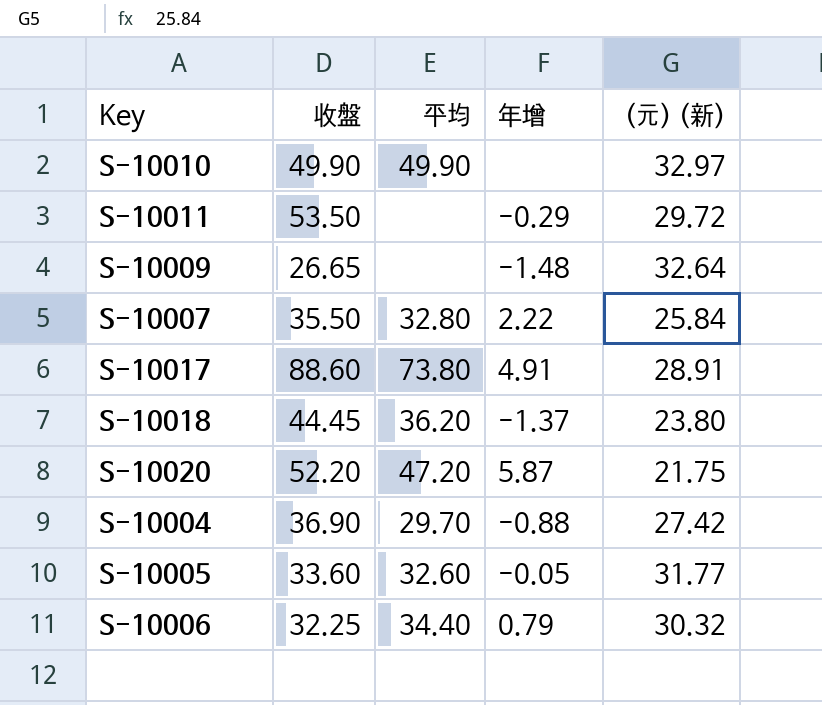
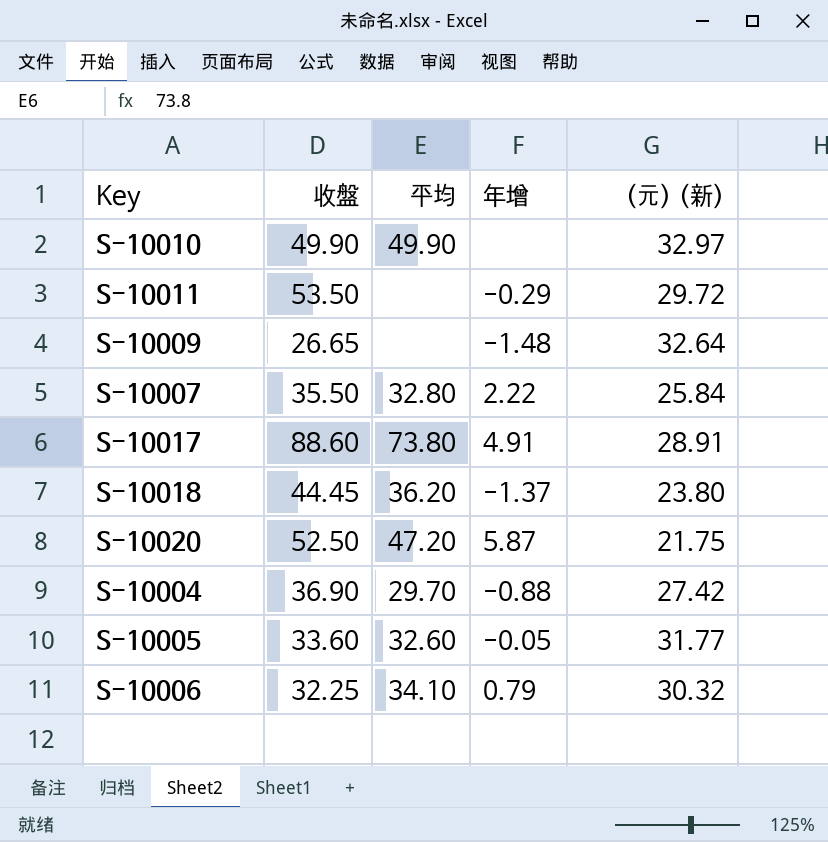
S-10020 | 收盤: 52.20 -> 52.50
S-10006 | 平均: 34.40 -> 34.10

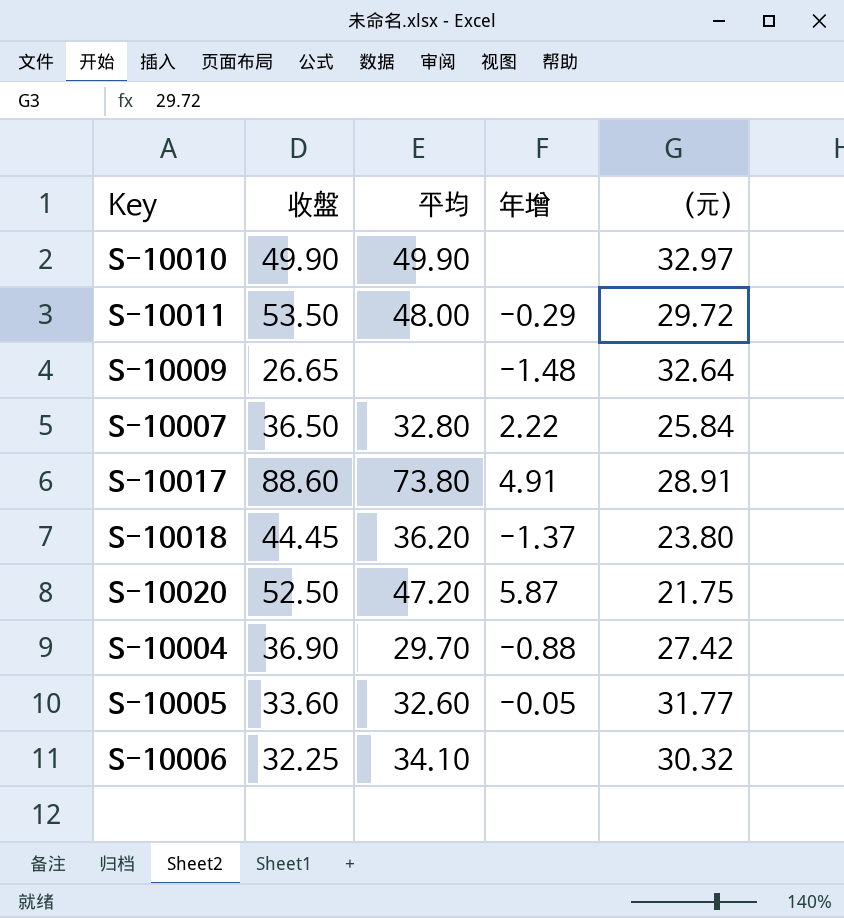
column name: (元) (新) -> (元)
S-10011 | 平均: none -> 48.00
S-10007 | 收盤: 35.50 -> 36.50
S-10006 | 年增: 0.79 -> none

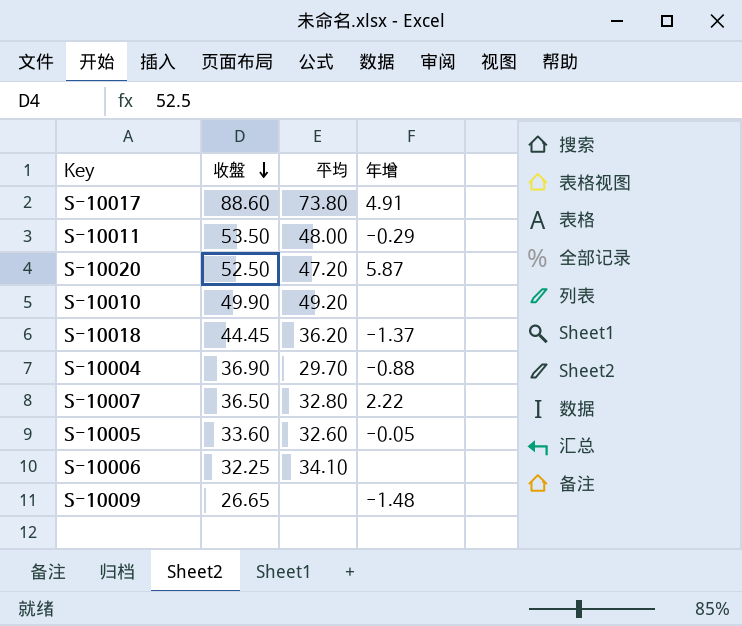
row order: none -> 收盤 descending
column (元) | position: 5 -> none
S-10010 | 平均: 49.90 -> 49.20

